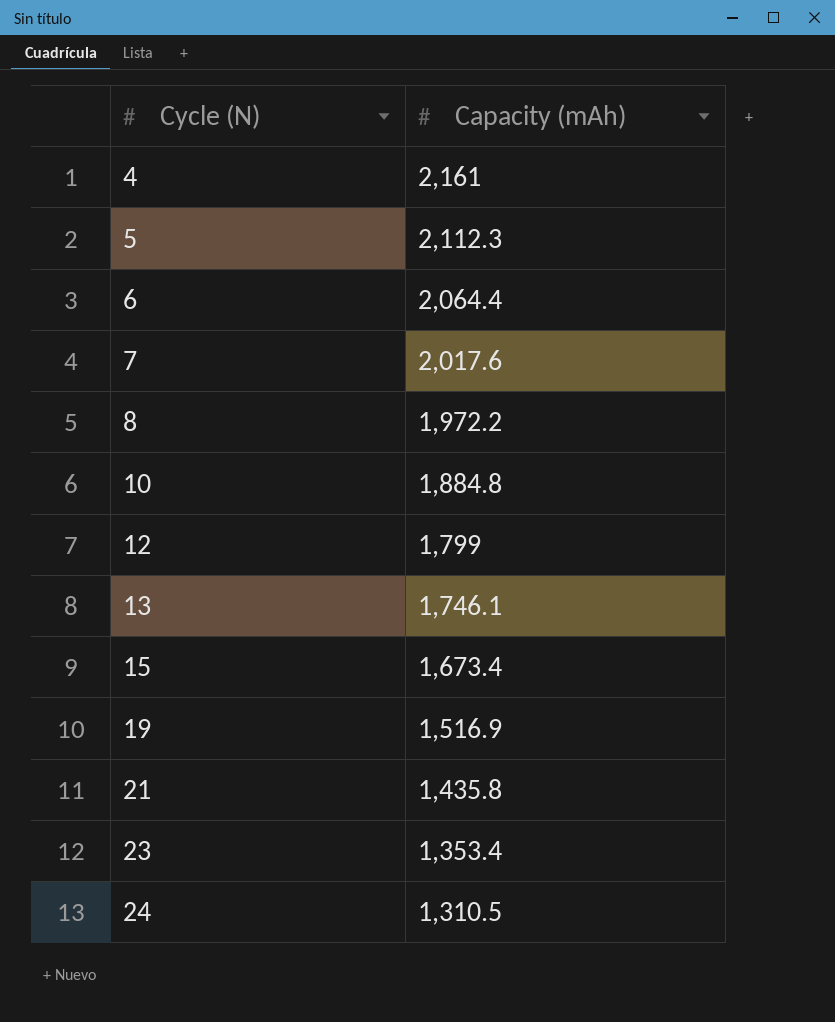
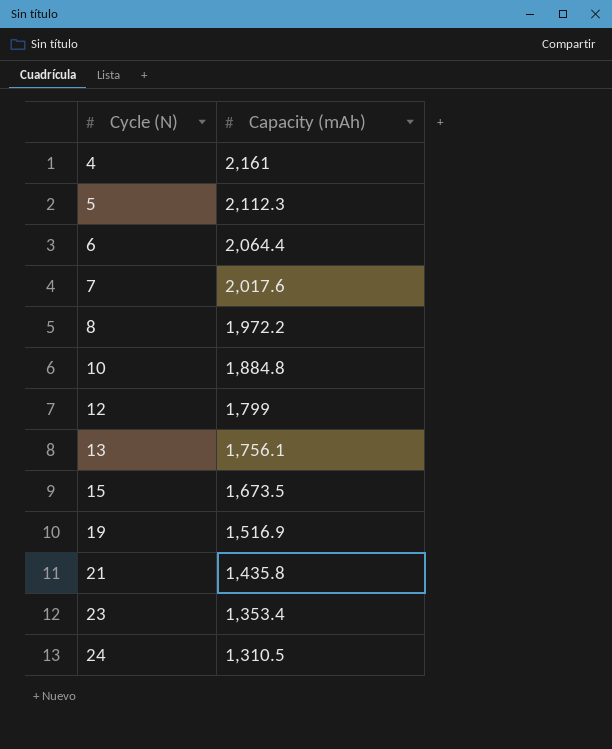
13 | Capacity (mAh): 1,746.1 -> 1,756.1
15 | Capacity (mAh): 1,673.4 -> 1,673.5

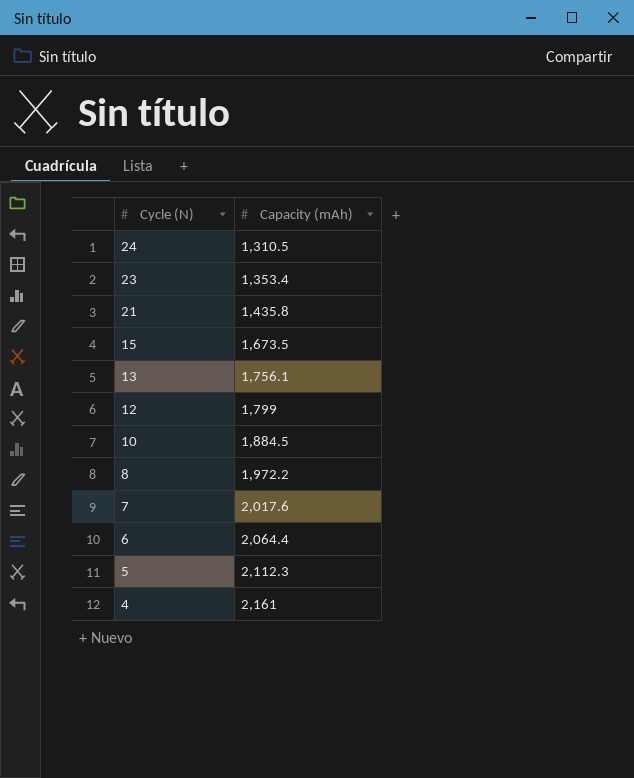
row order: Cycle (N) ascending -> Cycle (N) descending
row 19: 1,516.9 -> none
10 | Capacity (mAh): 1,884.8 -> 1,884.5

